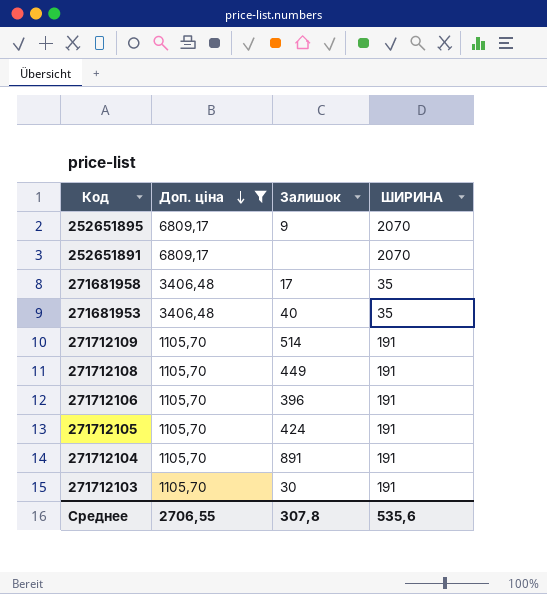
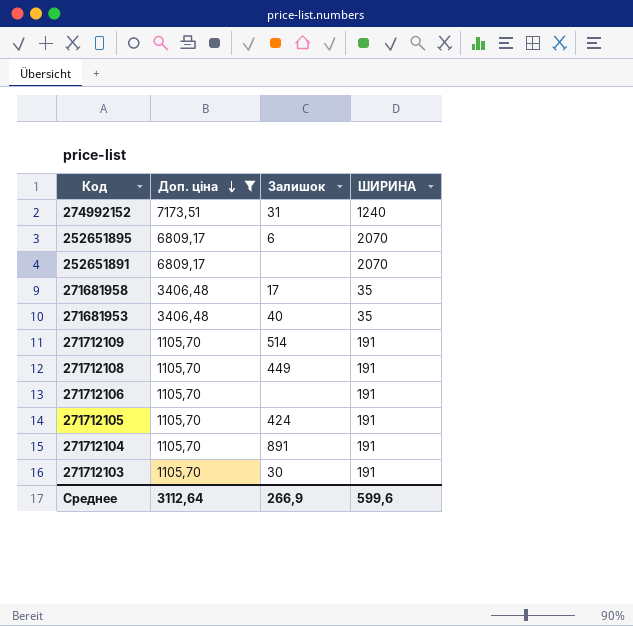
row 274992152: none -> 7173,51 | 31 | 1240
252651895 | Залишок: 9 -> 6
271712106 | Залишок: 396 -> none
Среднее | Доп. ціна: 2706,55 -> 3112,64
Среднее | Залишок: 307,8 -> 266,9
Среднее | ШИРИНА: 535,6 -> 599,6

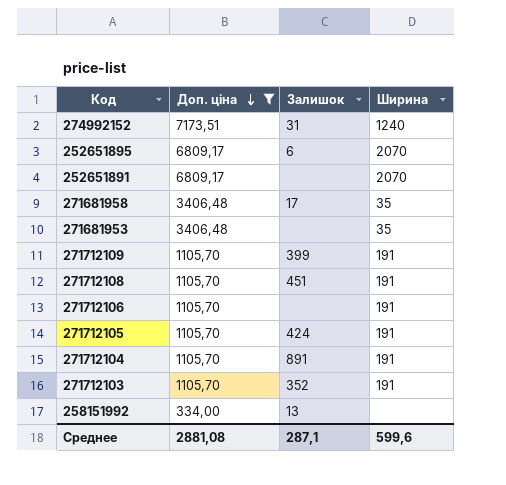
column name: ШИРИНА -> Ширина
271681953 | Залишок: 40 -> none
271712109 | Залишок: 514 -> 399
271712108 | Залишок: 449 -> 451
271712103 | Залишок: 30 -> 352
row 258151992: none -> 334,00 | 13 | none
Среднее | Доп. ціна: 3112,64 -> 2881,08
Среднее | Залишок: 266,9 -> 287,1

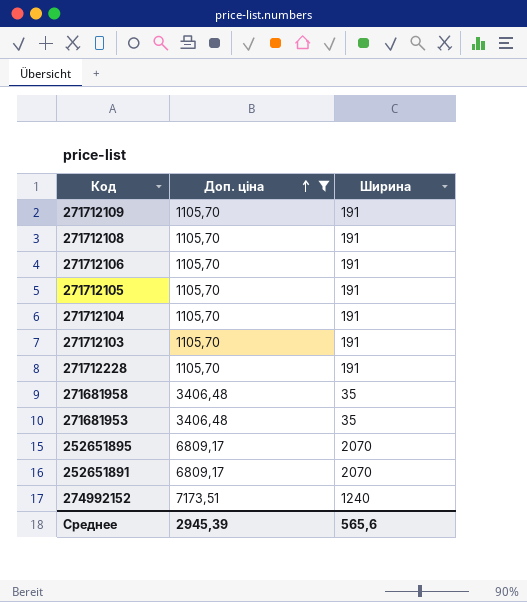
row order: Доп. ціна descending -> Доп. ціна ascending
column Залишок | position: 3 -> none
row 258151992: 334,00 | 13 | none -> none
row 271712228: none -> 1105,70 | 191
Среднее | Доп. ціна: 2881,08 -> 2945,39
Среднее | Ширина: 599,6 -> 565,6

